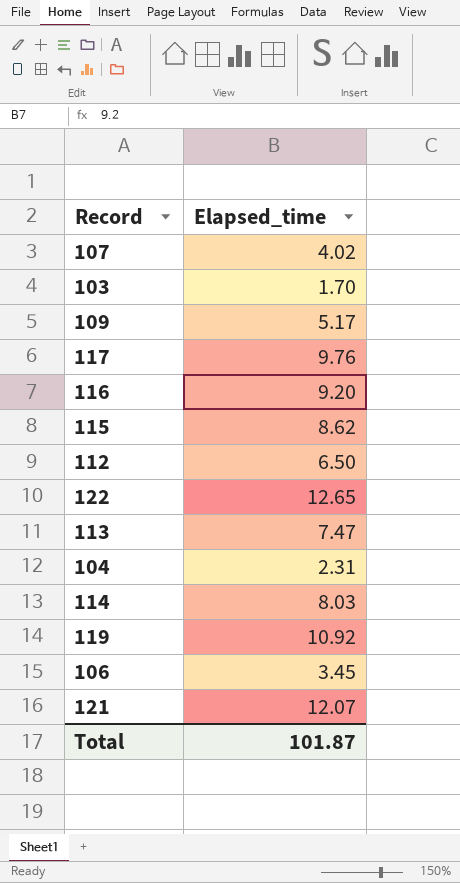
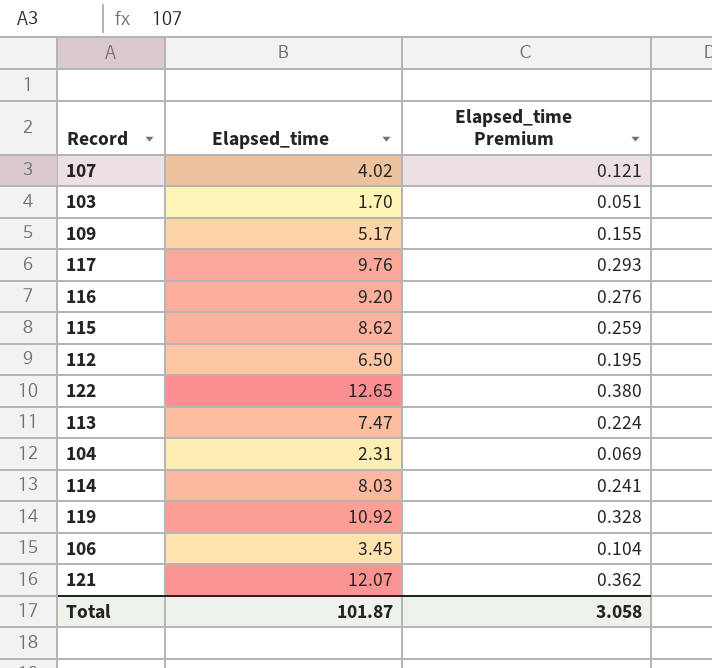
column Elapsed_time Premium | formula: none -> [Elapsed_time] * 0.03

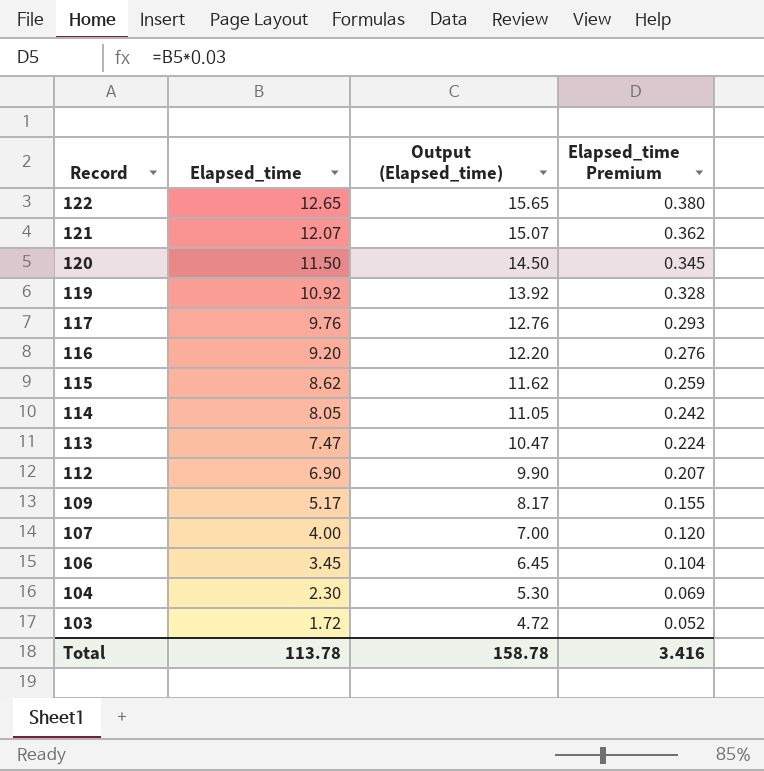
row order: none -> Record descending
column Output (Elapsed_time) | formula: none -> [Elapsed_time] + 3
row 120: none -> 11.50 | 14.50 | 0.345
114 | Elapsed_time: 8.03 -> 8.05
114 | Elapsed_time Premium: 0.241 -> 0.242
112 | Elapsed_time: 6.50 -> 6.90
112 | Elapsed_time Premium: 0.195 -> 0.207
107 | Elapsed_time: 4.02 -> 4.00
107 | Elapsed_time Premium: 0.121 -> 0.120
104 | Elapsed_time: 2.31 -> 2.30
103 | Elapsed_time: 1.70 -> 1.72
103 | Elapsed_time Premium: 0.051 -> 0.052
Total | Elapsed_time: 101.87 -> 113.78
Total | Elapsed_time Premium: 3.058 -> 3.416

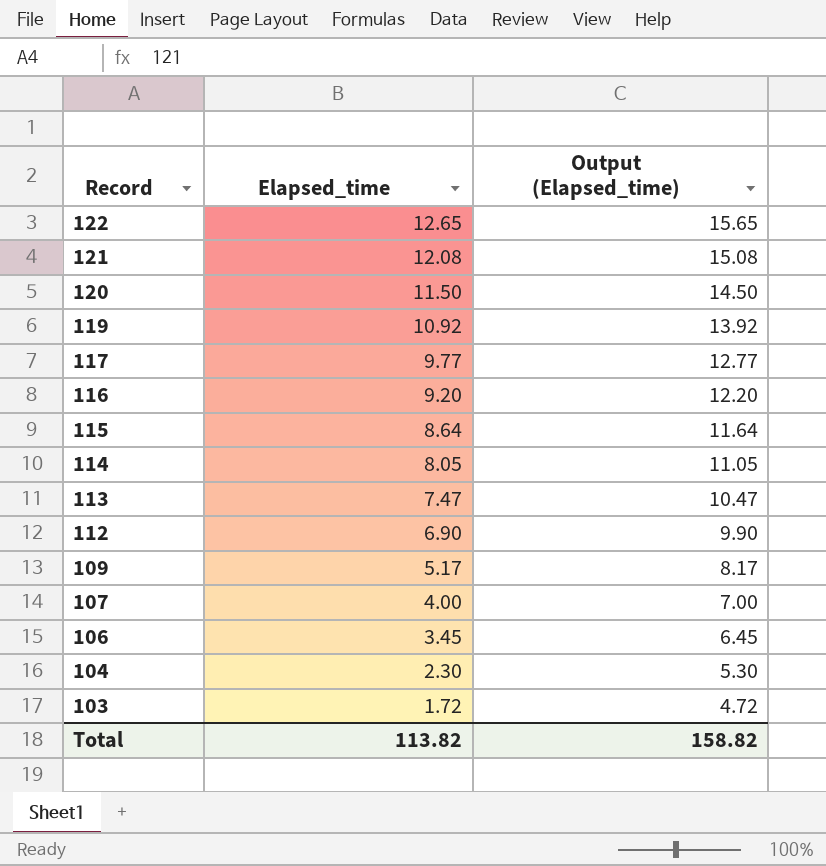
column Elapsed_time Premium | formula: [Elapsed_time] * 0.03 -> none
121 | Elapsed_time: 12.07 -> 12.08
121 | Output (Elapsed_time): 15.07 -> 15.08
117 | Elapsed_time: 9.76 -> 9.77
117 | Output (Elapsed_time): 12.76 -> 12.77
115 | Elapsed_time: 8.62 -> 8.64
115 | Output (Elapsed_time): 11.62 -> 11.64
Total | Elapsed_time: 113.78 -> 113.82
Total | Output (Elapsed_time): 158.78 -> 158.82

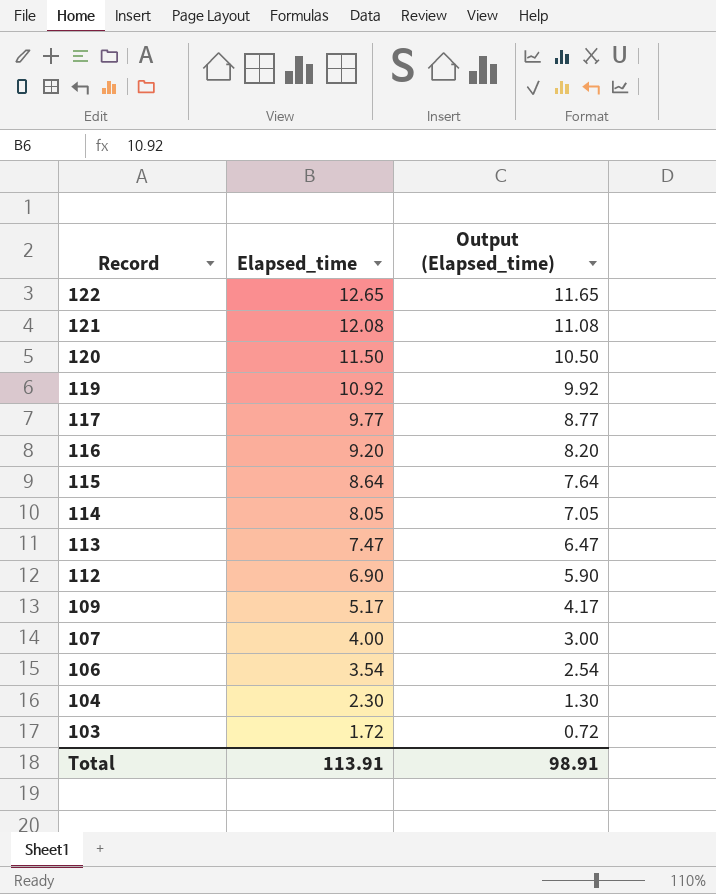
column Output (Elapsed_time) | formula: [Elapsed_time] + 3 -> [Elapsed_time] - 1
106 | Elapsed_time: 3.45 -> 3.54
Total | Elapsed_time: 113.82 -> 113.91
Total | Output (Elapsed_time): 158.82 -> 98.91

